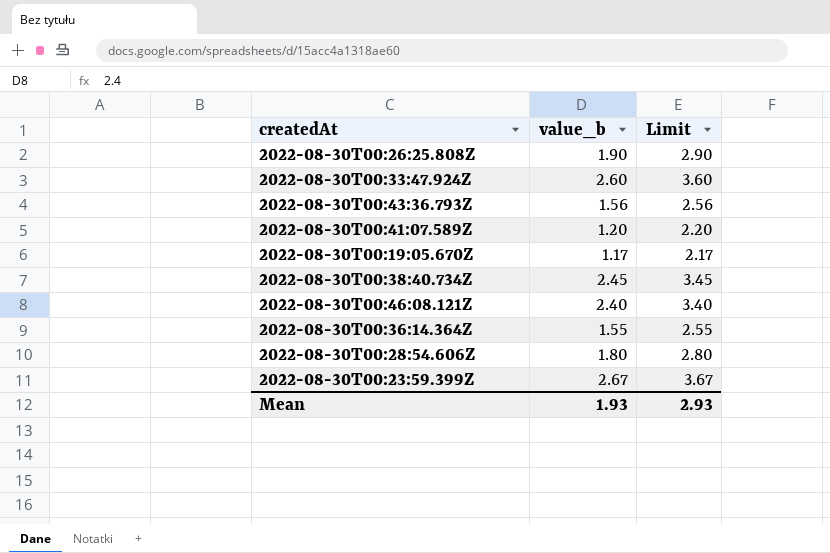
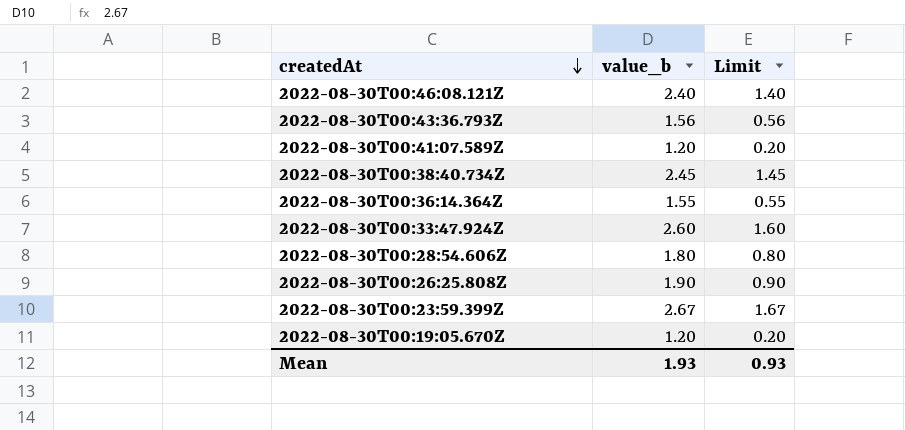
row order: none -> createdAt descending
column Limit | formula: [value_b] + 1 -> [value_b] - 1
2022-08-30T00:19:05.670Z | value_b: 1.17 -> 1.20
Mean | Limit: 2.93 -> 0.93

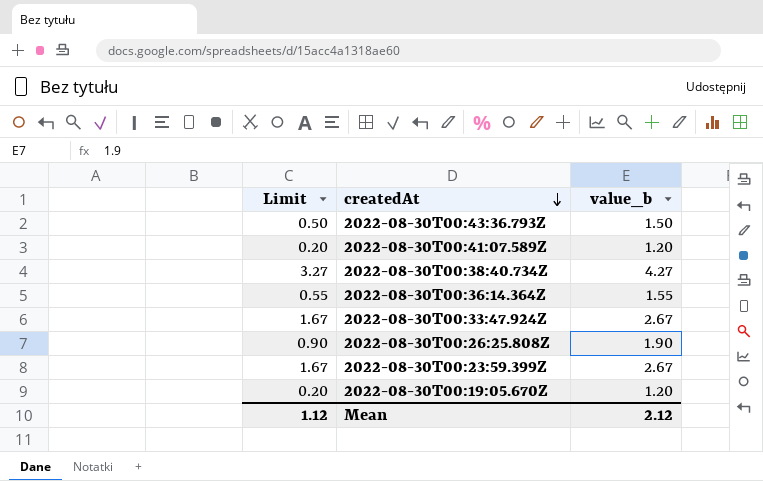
column Limit | position: 3 -> 1
row 2022-08-30T00:46:08.121Z: 2.40 | 1.40 -> none
row 2022-08-30T00:28:54.606Z: 1.80 | 0.80 -> none
2022-08-30T00:43:36.793Z | Limit: 0.56 -> 0.50
2022-08-30T00:43:36.793Z | value_b: 1.56 -> 1.50
2022-08-30T00:38:40.734Z | Limit: 1.45 -> 3.27
2022-08-30T00:38:40.734Z | value_b: 2.45 -> 4.27
2022-08-30T00:33:47.924Z | Limit: 1.60 -> 1.67
2022-08-30T00:33:47.924Z | value_b: 2.60 -> 2.67
Mean | Limit: 0.93 -> 1.12
Mean | value_b: 1.93 -> 2.12

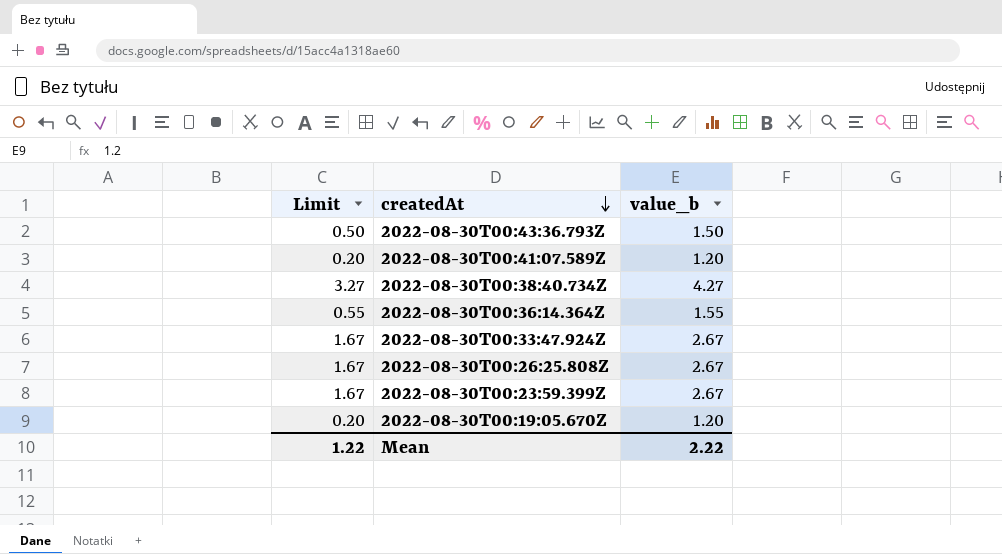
2022-08-30T00:26:25.808Z | Limit: 0.90 -> 1.67
2022-08-30T00:26:25.808Z | value_b: 1.90 -> 2.67
Mean | Limit: 1.12 -> 1.22
Mean | value_b: 2.12 -> 2.22

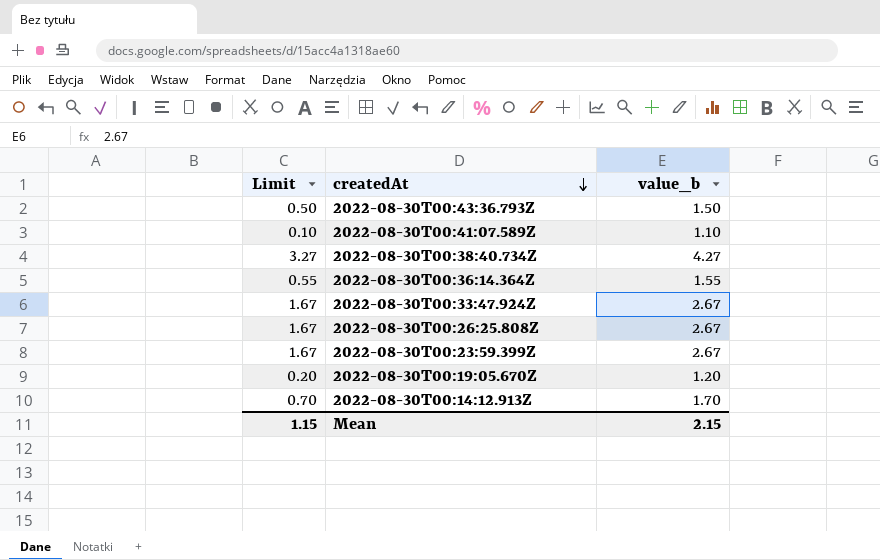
2022-08-30T00:41:07.589Z | Limit: 0.20 -> 0.10
2022-08-30T00:41:07.589Z | value_b: 1.20 -> 1.10
row 2022-08-30T00:14:12.913Z: none -> 0.70 | 1.70
Mean | Limit: 1.22 -> 1.15
Mean | value_b: 2.22 -> 2.15

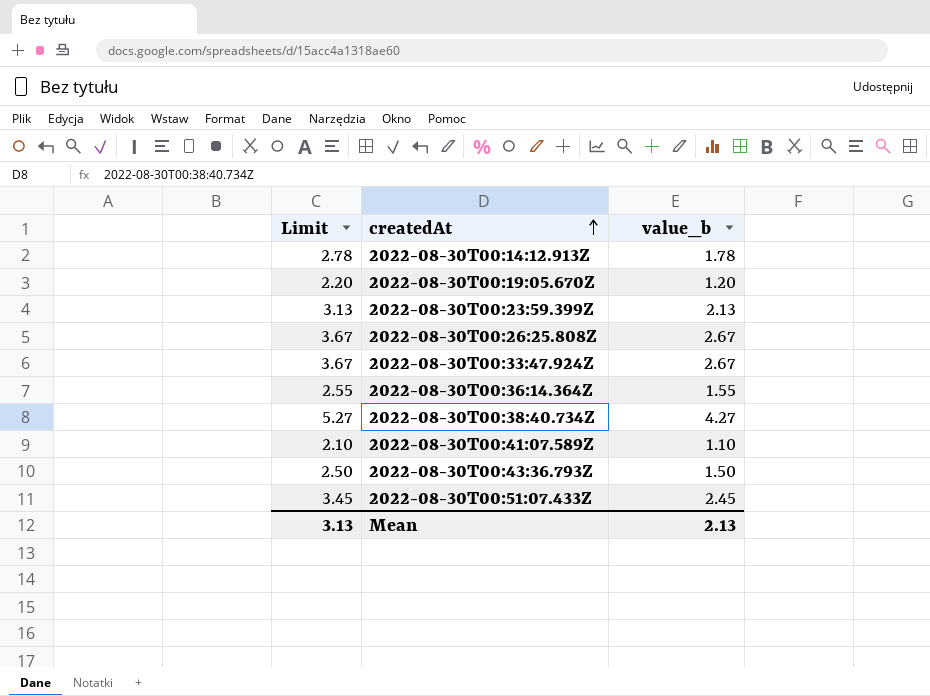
row order: createdAt descending -> createdAt ascending
column Limit | formula: [value_b] - 1 -> [value_b] + 1
2022-08-30T00:14:12.913Z | value_b: 1.70 -> 1.78
2022-08-30T00:23:59.399Z | value_b: 2.67 -> 2.13
row 2022-08-30T00:51:07.433Z: none -> 3.45 | 2.45
Mean | Limit: 1.15 -> 3.13
Mean | value_b: 2.15 -> 2.13

